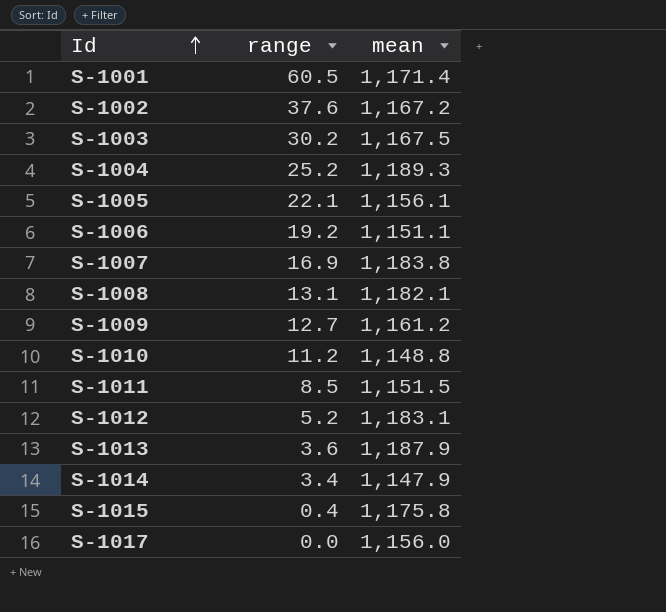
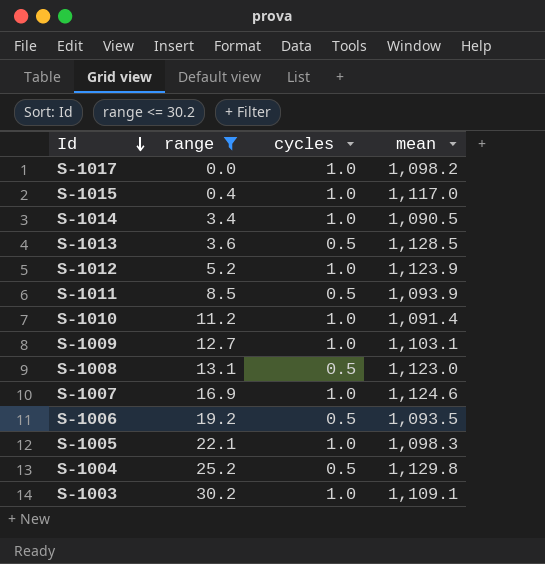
filter: none -> range <= 30.2
row order: Id ascending -> Id descending
column cycles | position: none -> 3
S-1017 | mean: 1,156.0 -> 1,098.2
S-1015 | mean: 1,175.8 -> 1,117.0
S-1014 | mean: 1,147.9 -> 1,090.5
S-1013 | mean: 1,187.9 -> 1,128.5
S-1012 | mean: 1,183.1 -> 1,123.9
S-1011 | mean: 1,151.5 -> 1,093.9
S-1010 | mean: 1,148.8 -> 1,091.4
S-1009 | mean: 1,161.2 -> 1,103.1
S-1008 | mean: 1,182.1 -> 1,123.0
S-1007 | mean: 1,183.8 -> 1,124.6
S-1006 | mean: 1,151.1 -> 1,093.5
S-1005 | mean: 1,156.1 -> 1,098.3
S-1004 | mean: 1,189.3 -> 1,129.8
S-1003 | mean: 1,167.5 -> 1,109.1

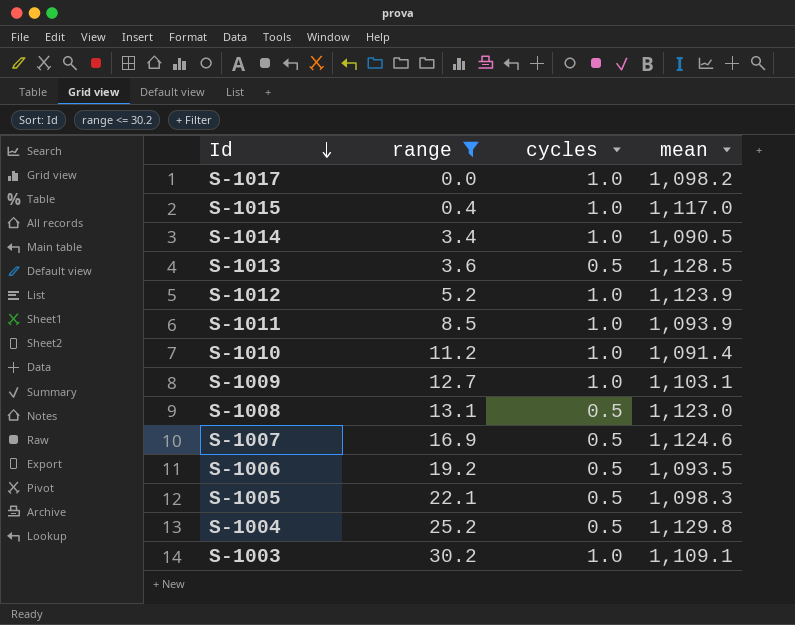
S-1011 | cycles: 0.5 -> 1.0
S-1007 | cycles: 1.0 -> 0.5
S-1005 | cycles: 1.0 -> 0.5

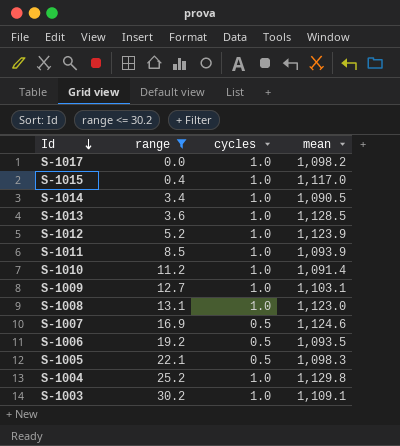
S-1013 | cycles: 0.5 -> 1.0
S-1008 | cycles: 0.5 -> 1.0
S-1004 | cycles: 0.5 -> 1.0

